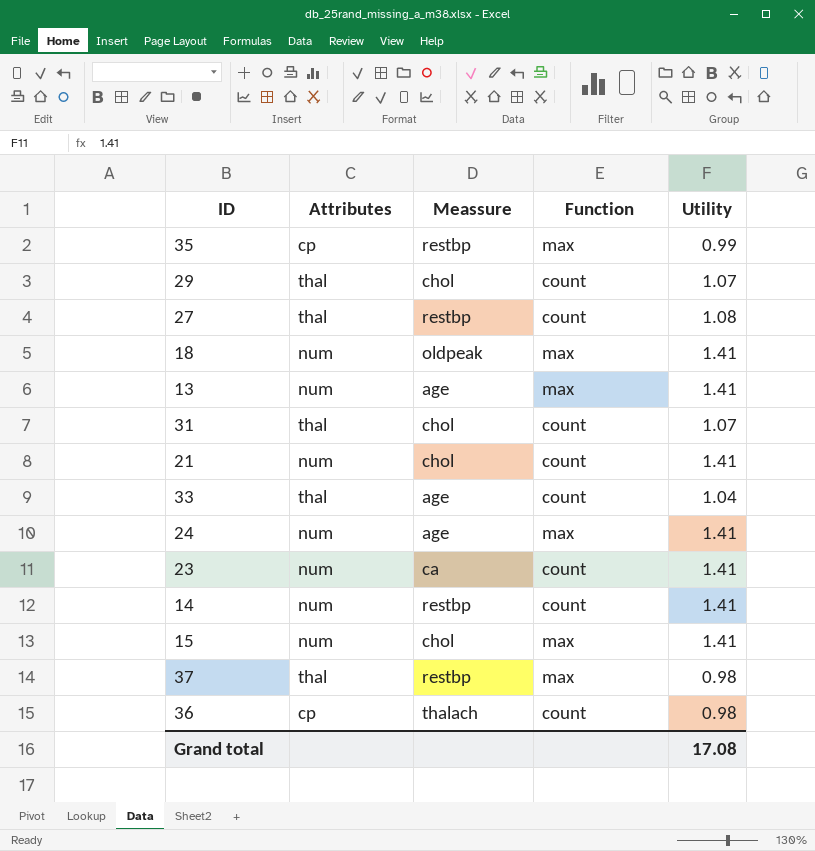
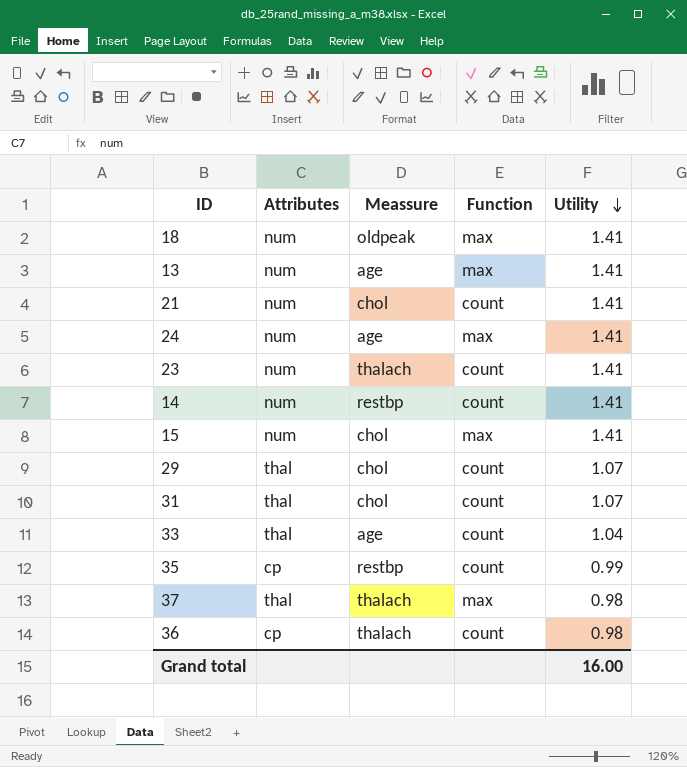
row order: none -> Utility descending
row 27: thal | restbp | count | 1.08 -> none
23 | Meassure: ca -> thalach
35 | Function: max -> count
37 | Meassure: restbp -> thalach
Grand total | Utility: 17.08 -> 16.00

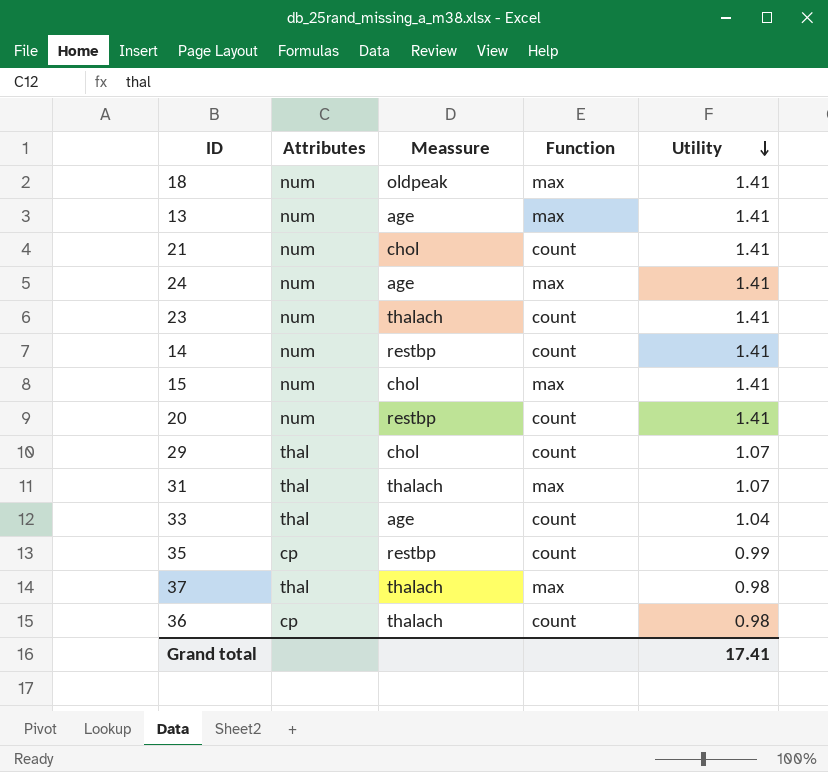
row 20: none -> num | restbp | count | 1.41
31 | Meassure: chol -> thalach
31 | Function: count -> max
Grand total | Utility: 16.00 -> 17.41

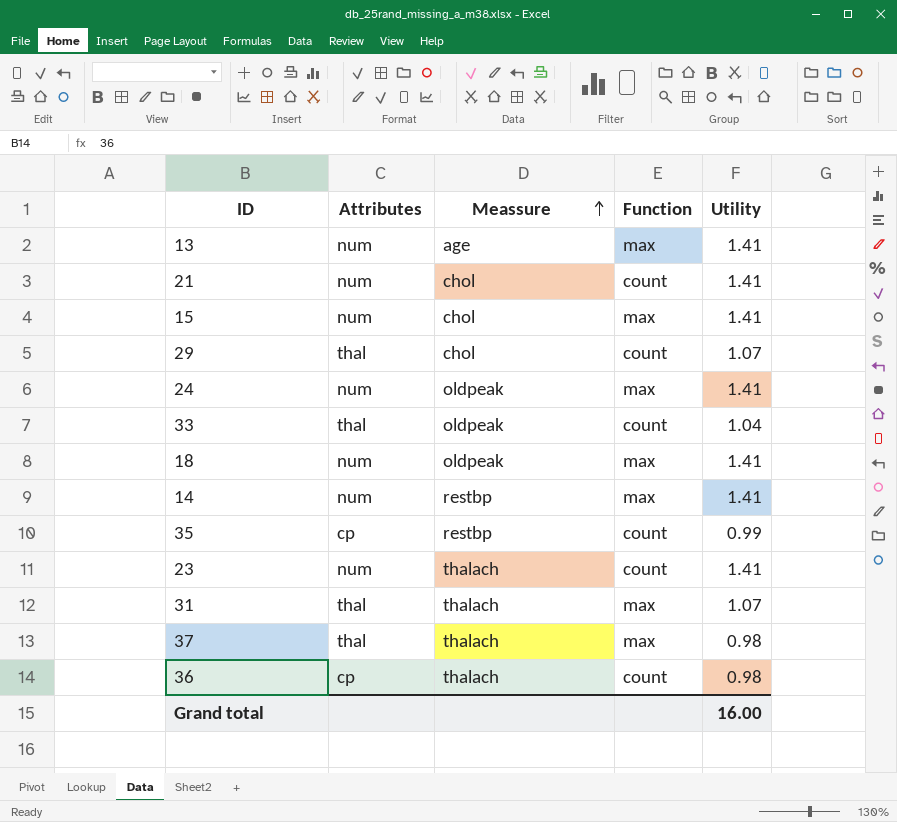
row order: Utility descending -> Meassure ascending
row 20: num | restbp | count | 1.41 -> none
24 | Meassure: age -> oldpeak
33 | Meassure: age -> oldpeak
14 | Function: count -> max
Grand total | Utility: 17.41 -> 16.00

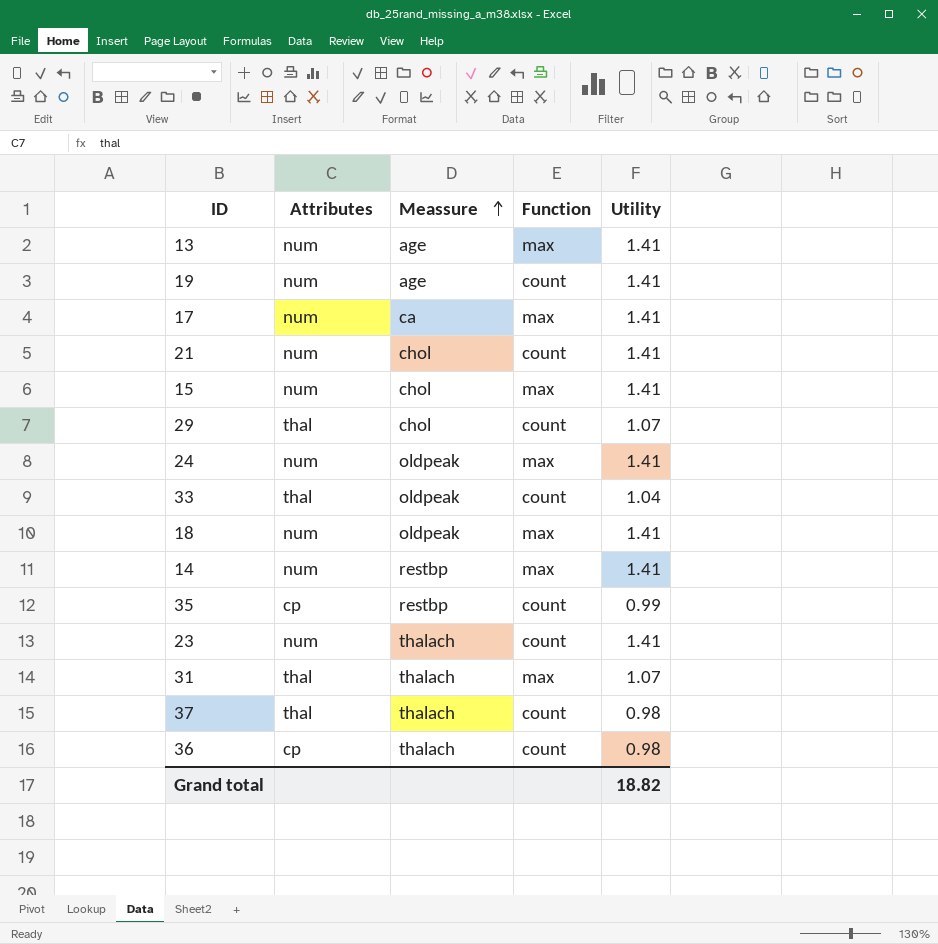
row 19: none -> num | age | count | 1.41
row 17: none -> num | ca | max | 1.41
37 | Function: max -> count
Grand total | Utility: 16.00 -> 18.82

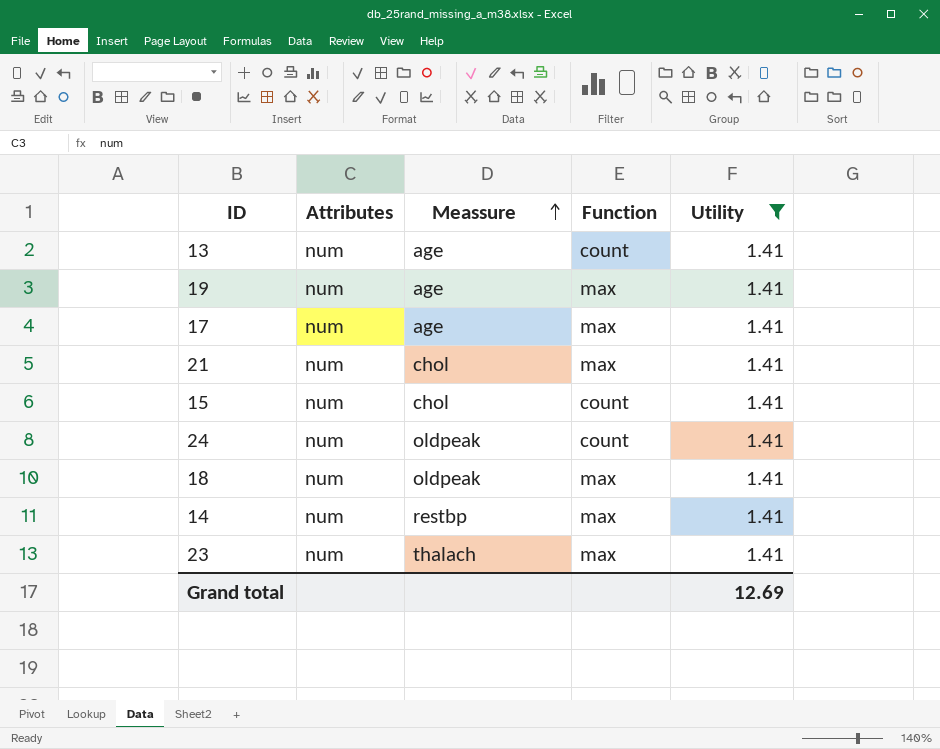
filter: none -> Utility = 1.41
13 | Function: max -> count
19 | Function: count -> max
17 | Meassure: ca -> age
21 | Function: count -> max
15 | Function: max -> count
24 | Function: max -> count
23 | Function: count -> max
Grand total | Utility: 18.82 -> 12.69

